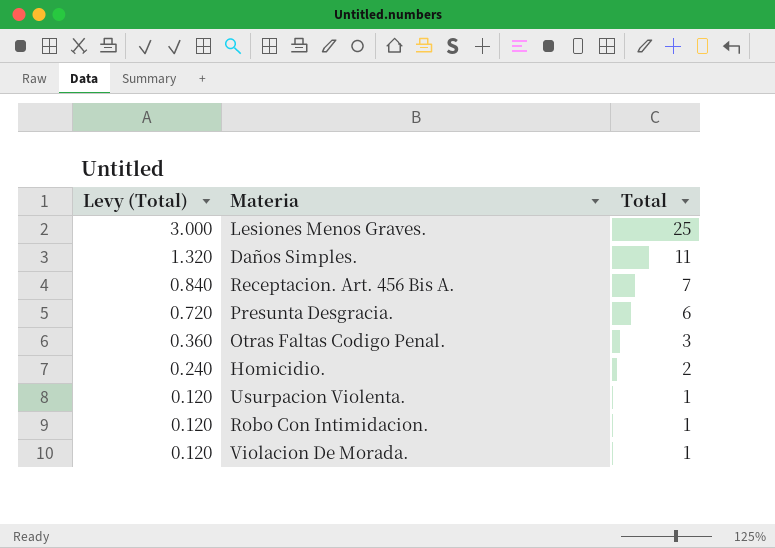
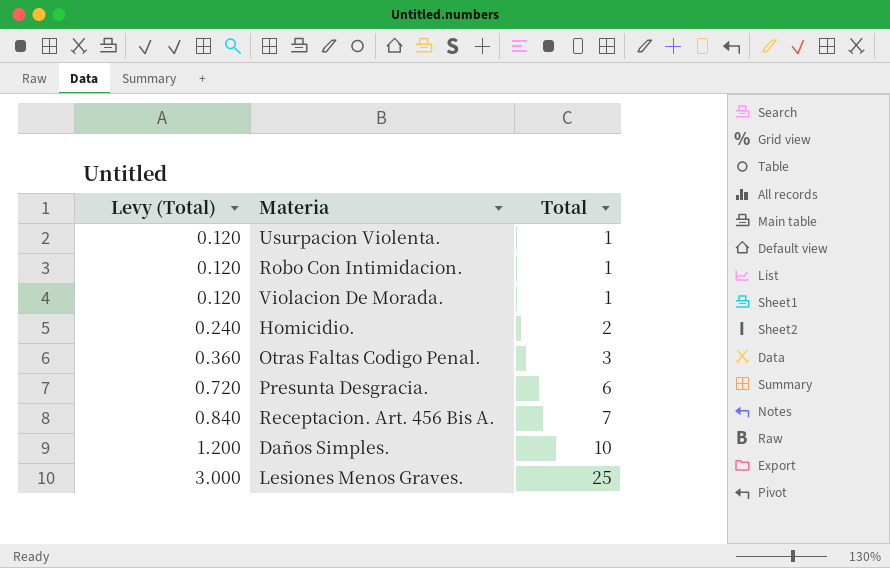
row order: Levy (Total) descending -> Levy (Total) ascending
Daños Simples. | Levy (Total): 1.320 -> 1.200
Daños Simples. | Total: 11 -> 10

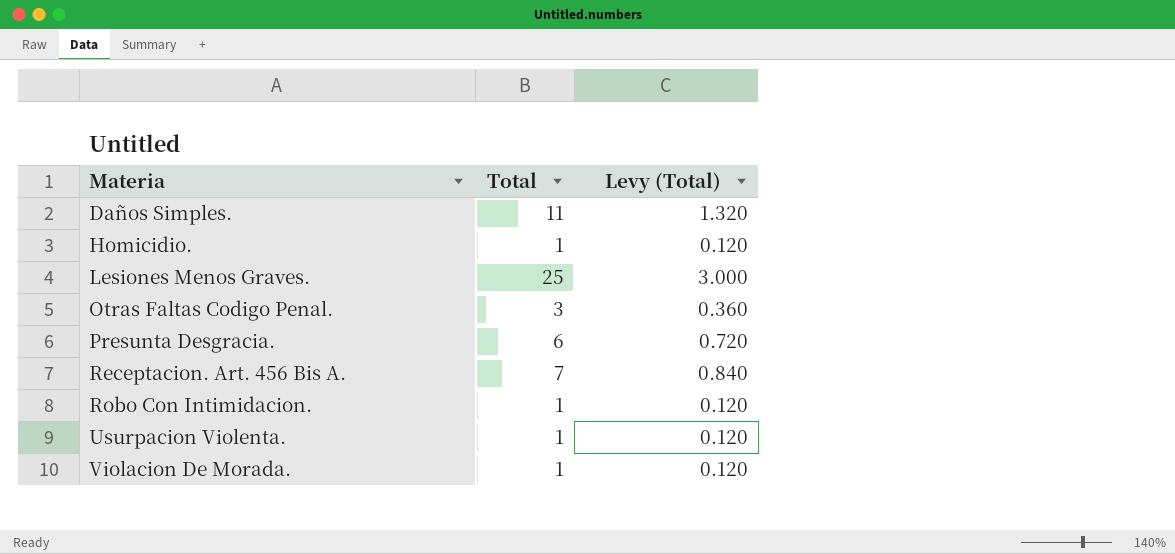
row order: Levy (Total) ascending -> Materia ascending
column Levy (Total) | position: 1 -> 3
Daños Simples. | Total: 10 -> 11
Daños Simples. | Levy (Total): 1.200 -> 1.320
Homicidio. | Total: 2 -> 1
Homicidio. | Levy (Total): 0.240 -> 0.120

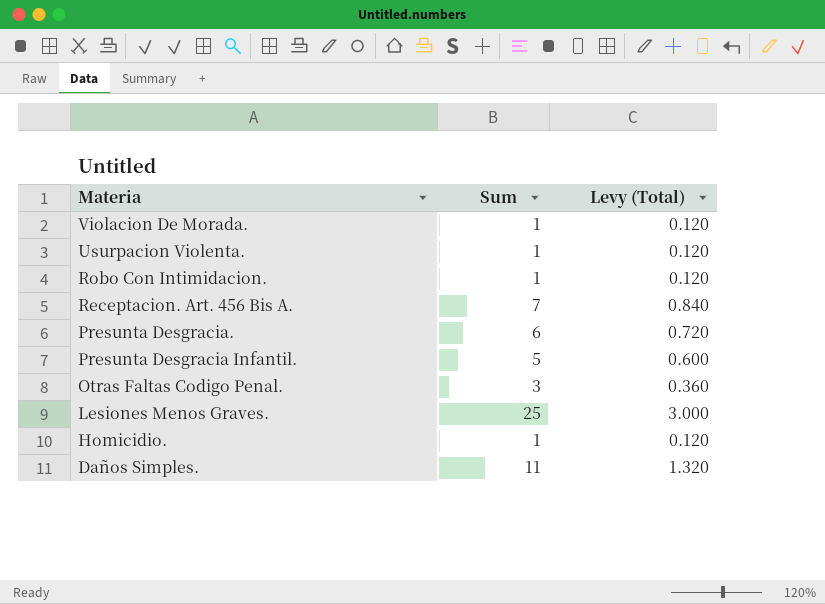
row order: Materia ascending -> Materia descending
column name: Total -> Sum
row Presunta Desgracia Infantil.: none -> 5 | 0.600

